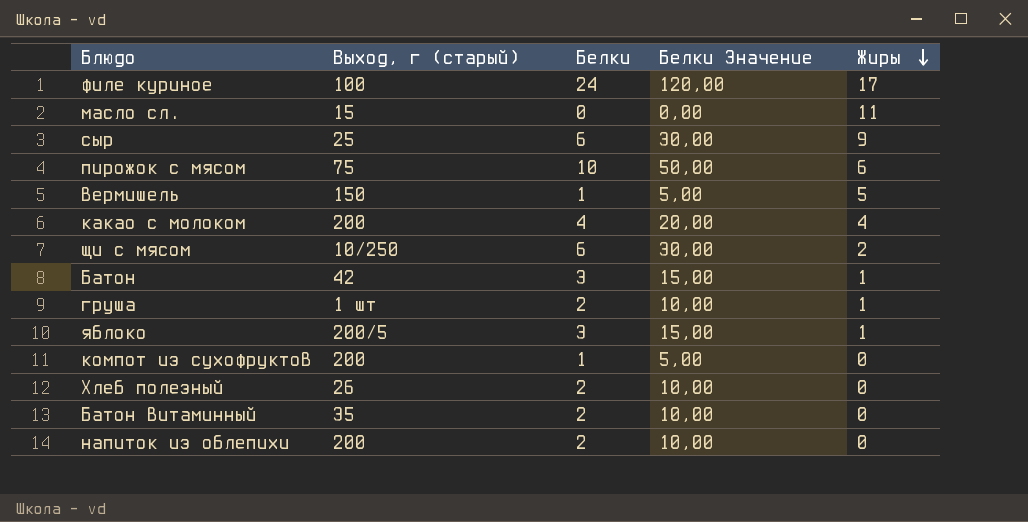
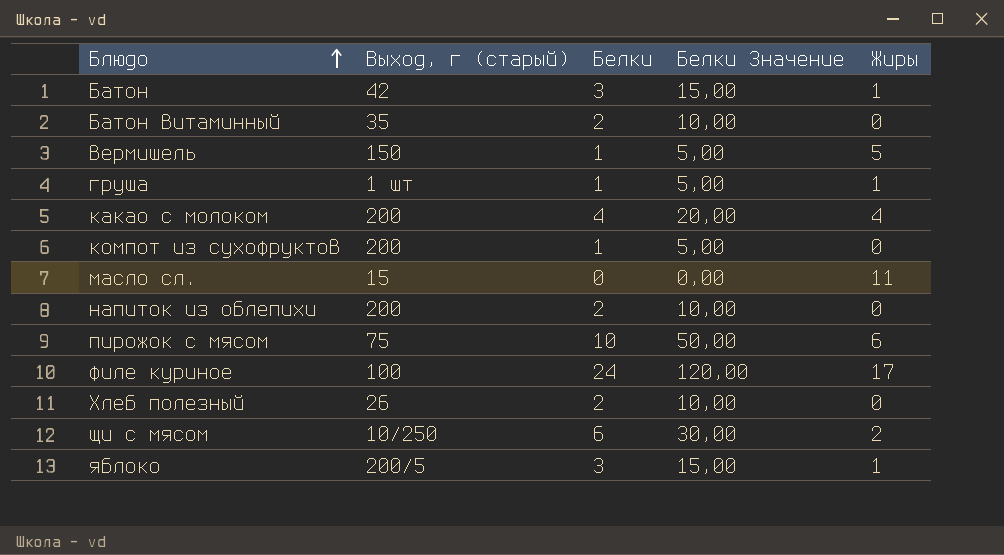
row order: Жиры descending -> Блюдо ascending
row сыр: 25 | 6 | 30,00 | 9 -> none
груша | Белки: 2 -> 1
груша | Белки Значение: 10,00 -> 5,00

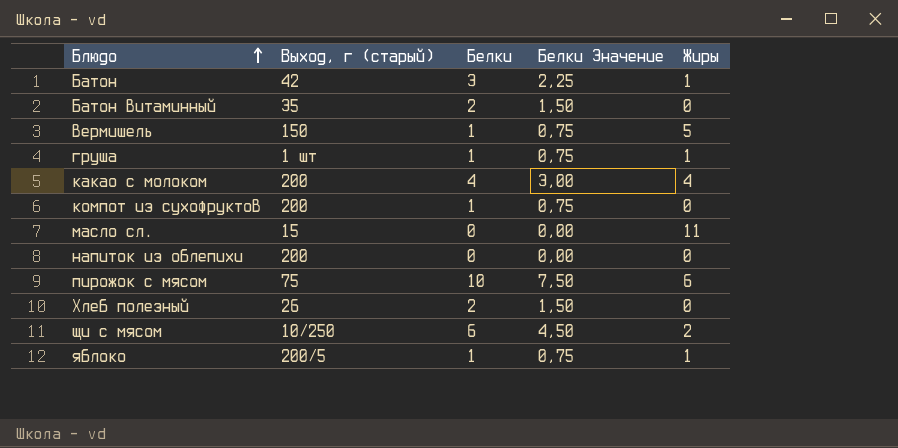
column Белки Значение | formula: [Белки] * 5 -> [Белки] * 0,75
row филе куриное: 100 | 24 | 120,00 | 17 -> none
напиток из облепихи | Белки: 2 -> 0
яблоко | Белки: 3 -> 1

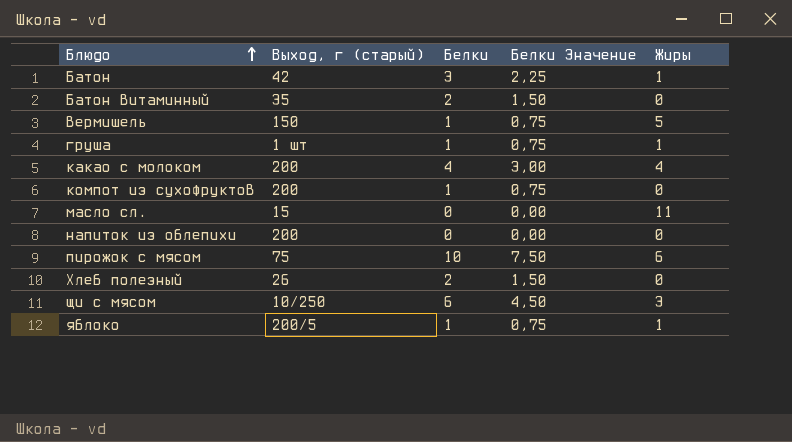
щи с мясом | Жиры: 2 -> 3

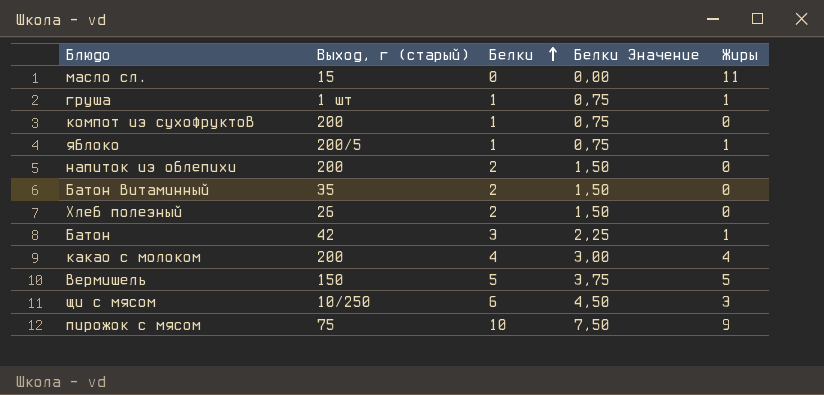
row order: Блюдо ascending -> Белки ascending
напиток из облепихи | Белки: 0 -> 2
напиток из облепихи | Белки Значение: 0,00 -> 1,50
вермишель | Белки: 1 -> 5
вермишель | Белки Значение: 0,75 -> 3,75
пирожок с мясом | Жиры: 6 -> 9

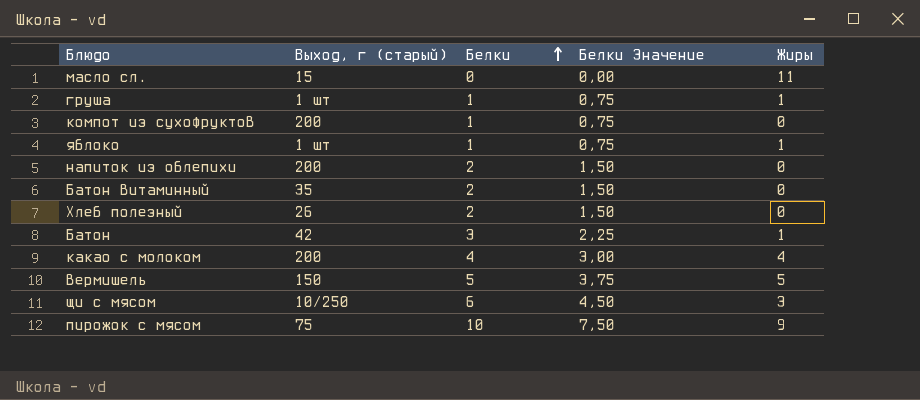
яблоко | Выход, г (старый): 200/5 -> 1 шт

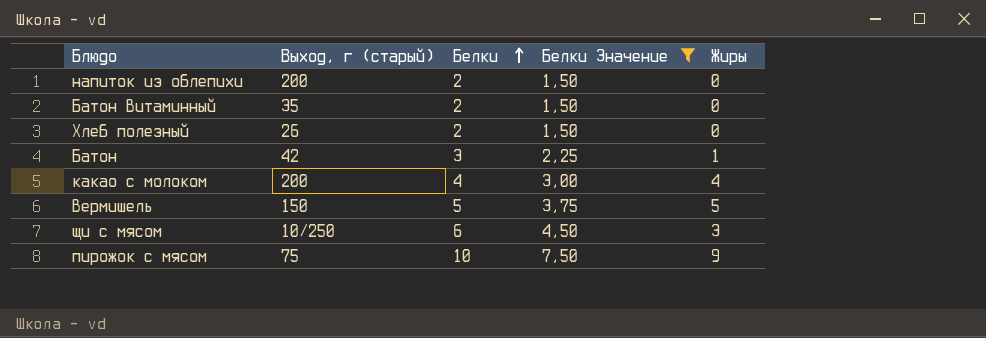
filter: none -> Белки Значение >= 1,50

